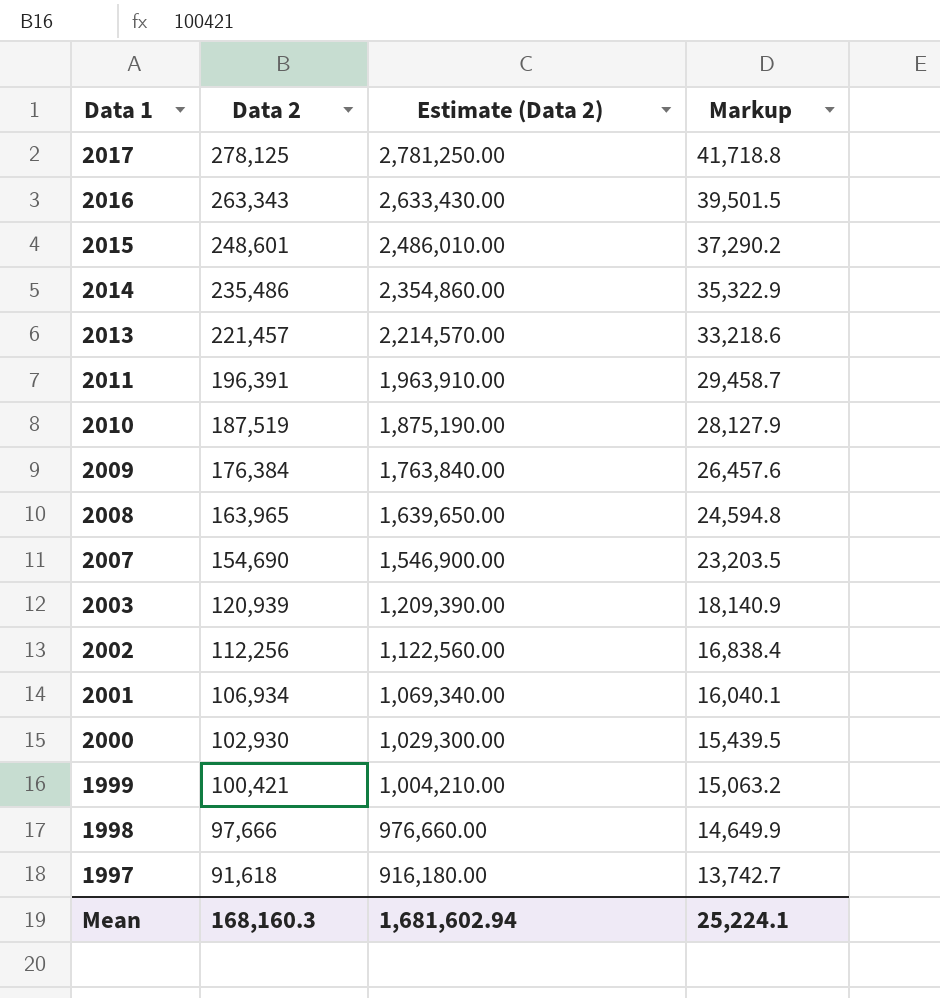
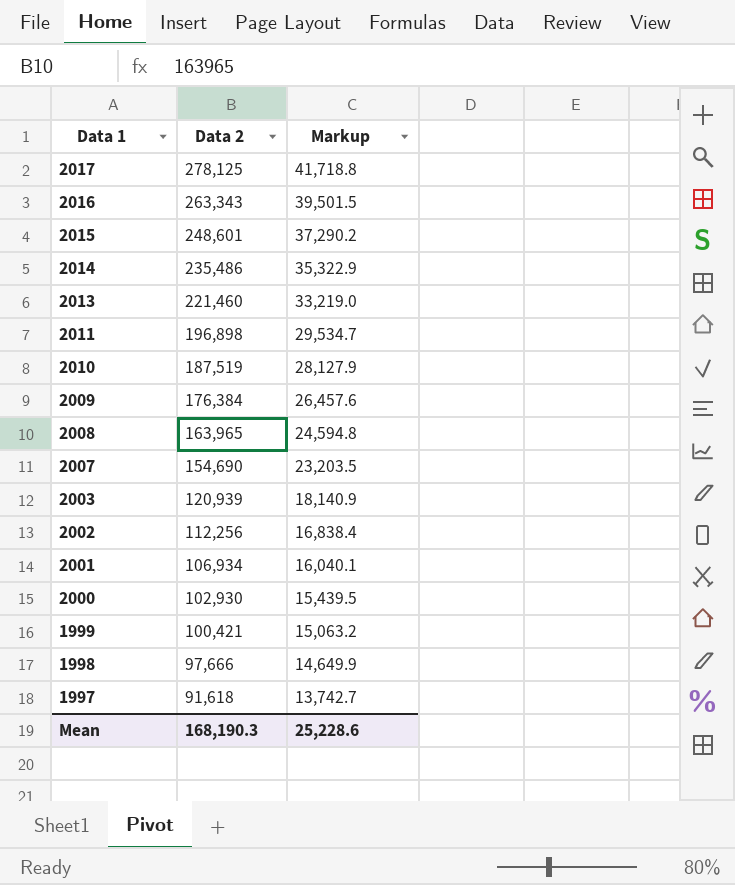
column Estimate (Data 2) | formula: [Data 2] * 10 -> none
2013 | Data 2: 221,457 -> 221,460
2013 | Markup: 33,218.6 -> 33,219.0
2011 | Data 2: 196,391 -> 196,898
2011 | Markup: 29,458.7 -> 29,534.7
Mean | Data 2: 168,160.3 -> 168,190.3
Mean | Markup: 25,224.1 -> 25,228.6

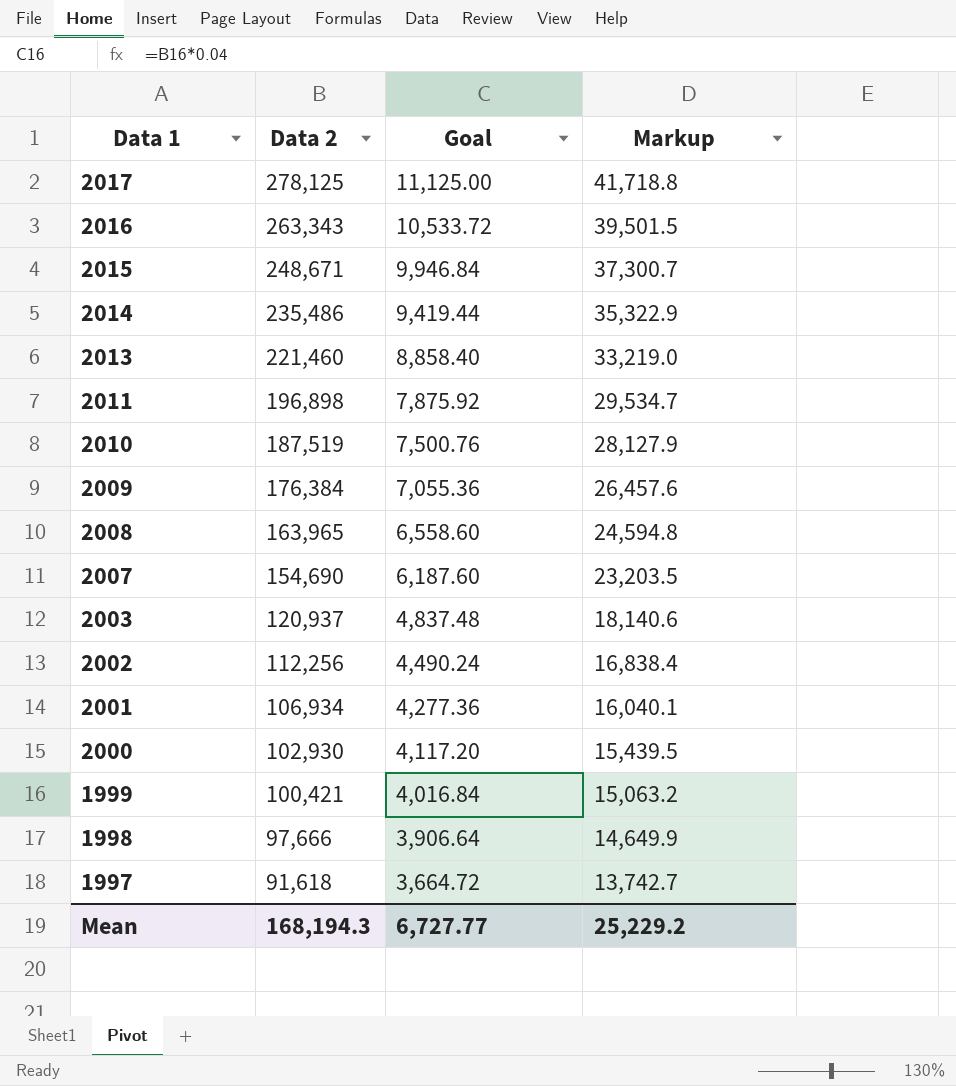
column Goal | formula: none -> [Data 2] * 0.04
2015 | Data 2: 248,601 -> 248,671
2015 | Markup: 37,290.2 -> 37,300.7
2003 | Data 2: 120,939 -> 120,937
2003 | Markup: 18,140.9 -> 18,140.6
Mean | Data 2: 168,190.3 -> 168,194.3
Mean | Markup: 25,228.6 -> 25,229.2

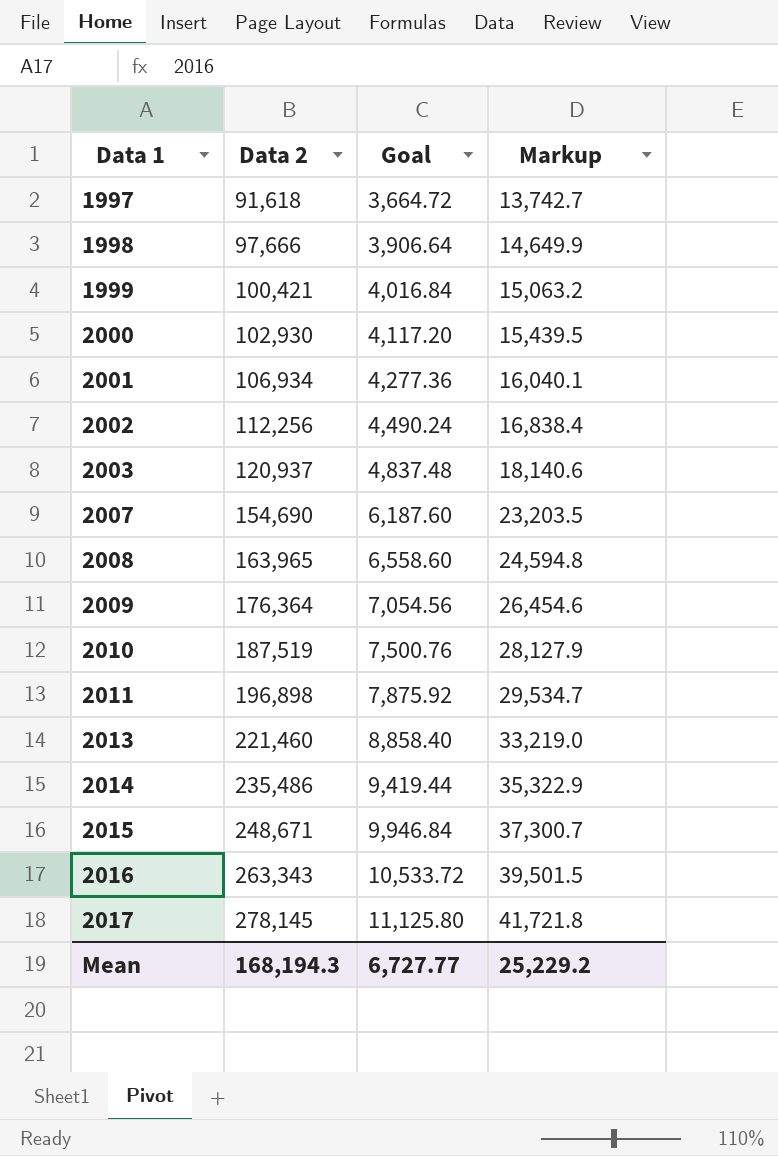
row order: Data 1 descending -> Data 1 ascending
2009 | Data 2: 176,384 -> 176,364
2009 | Goal: 7,055.36 -> 7,054.56
2009 | Markup: 26,457.6 -> 26,454.6
2017 | Data 2: 278,125 -> 278,145
2017 | Goal: 11,125.00 -> 11,125.80
2017 | Markup: 41,718.8 -> 41,721.8

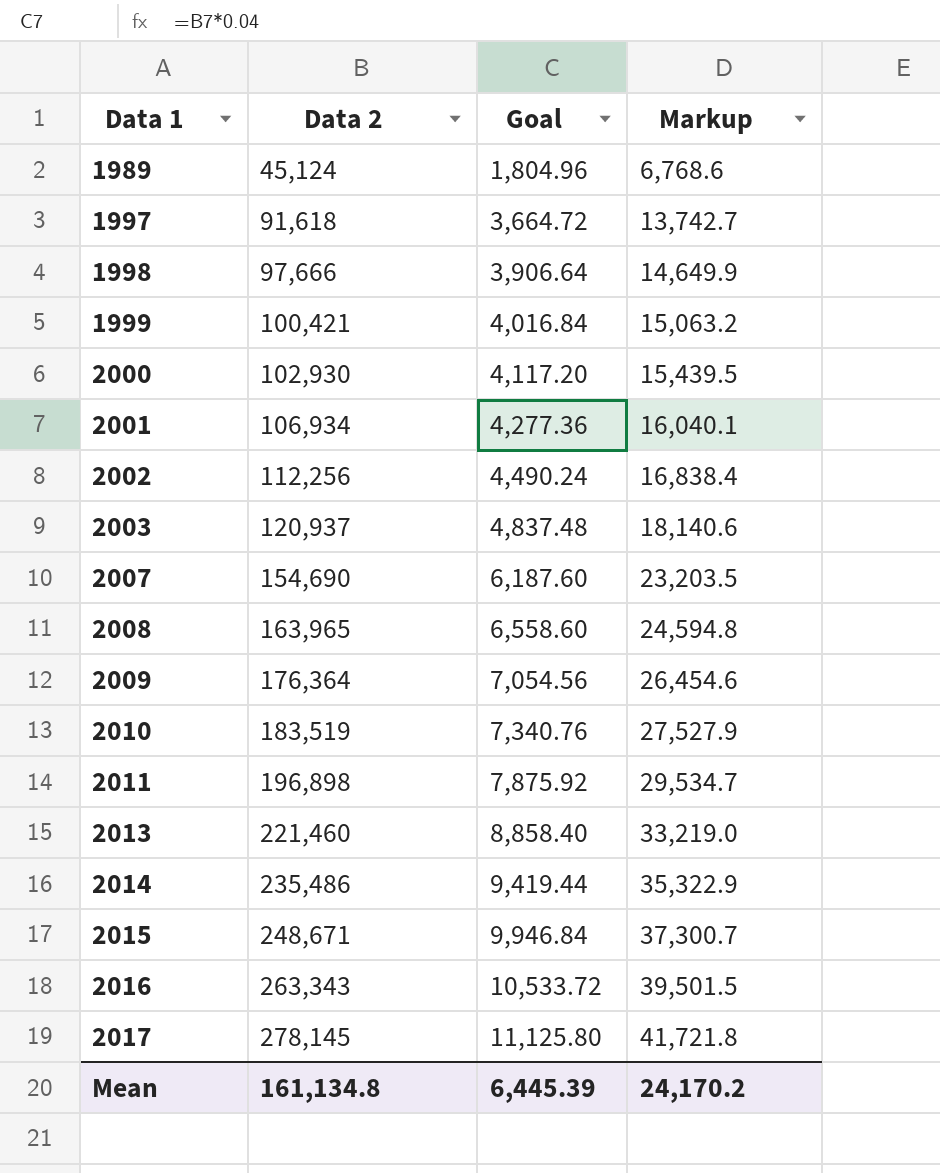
row 1989: none -> 45,124 | 1,804.96 | 6,768.6
2010 | Data 2: 187,519 -> 183,519
2010 | Goal: 7,500.76 -> 7,340.76
2010 | Markup: 28,127.9 -> 27,527.9
Mean | Data 2: 168,194.3 -> 161,134.8
Mean | Goal: 6,727.77 -> 6,445.39
Mean | Markup: 25,229.2 -> 24,170.2

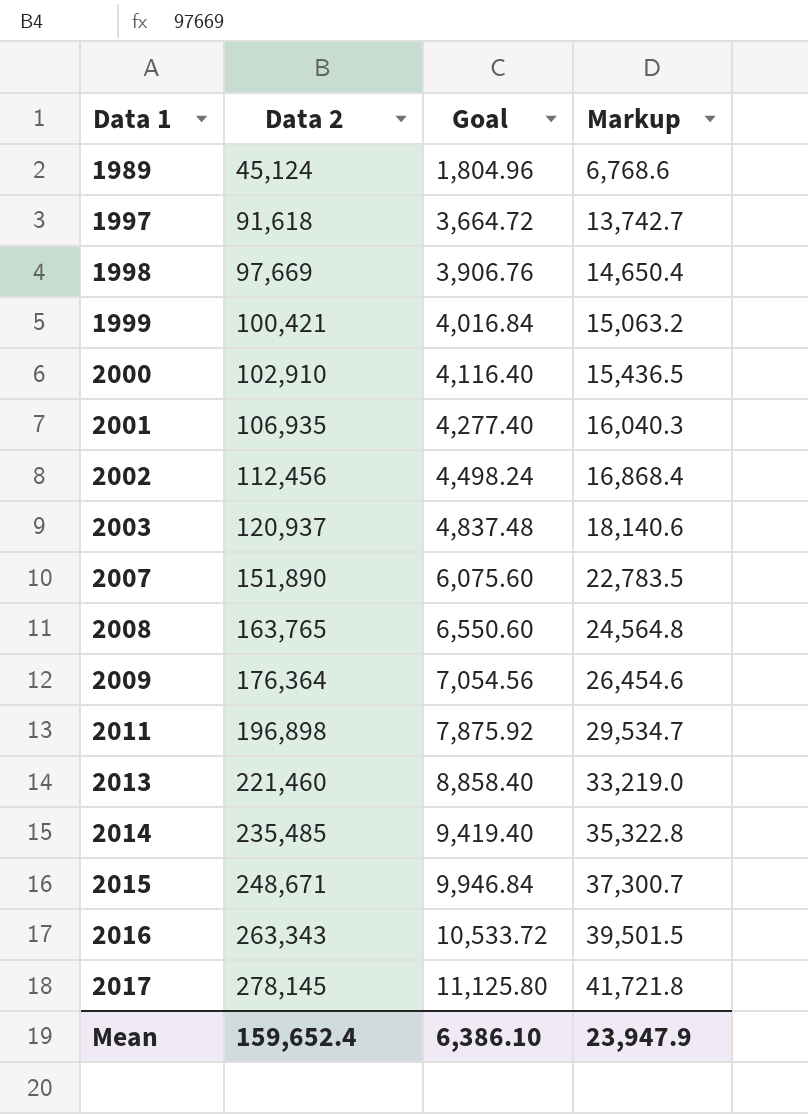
row 2010: 183,519 | 7,340.76 | 27,527.9 -> none
1998 | Data 2: 97,666 -> 97,669
1998 | Goal: 3,906.64 -> 3,906.76
1998 | Markup: 14,649.9 -> 14,650.4
2000 | Data 2: 102,930 -> 102,910
2000 | Goal: 4,117.20 -> 4,116.40
2000 | Markup: 15,439.5 -> 15,436.5
2001 | Data 2: 106,934 -> 106,935
2001 | Goal: 4,277.36 -> 4,277.40
2001 | Markup: 16,040.1 -> 16,040.3
2002 | Data 2: 112,256 -> 112,456
2002 | Goal: 4,490.24 -> 4,498.24
2002 | Markup: 16,838.4 -> 16,868.4
2007 | Data 2: 154,690 -> 151,890
2007 | Goal: 6,187.60 -> 6,075.60
2007 | Markup: 23,203.5 -> 22,783.5
2008 | Data 2: 163,965 -> 163,765
2008 | Goal: 6,558.60 -> 6,550.60
2008 | Markup: 24,594.8 -> 24,564.8
2014 | Data 2: 235,486 -> 235,485
2014 | Goal: 9,419.44 -> 9,419.40
2014 | Markup: 35,322.9 -> 35,322.8
Mean | Data 2: 161,134.8 -> 159,652.4
Mean | Goal: 6,445.39 -> 6,386.10
Mean | Markup: 24,170.2 -> 23,947.9

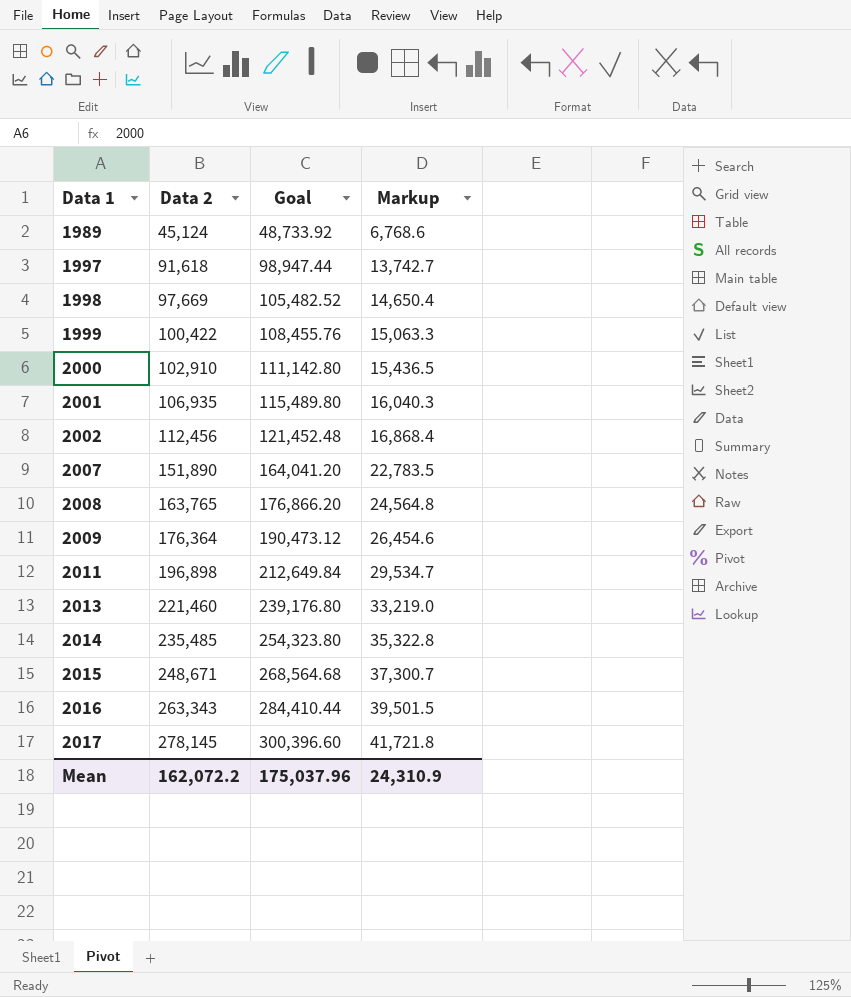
column Goal | formula: [Data 2] * 0.04 -> [Data 2] * 1.08
row 2003: 120,937 | 4,837.48 | 18,140.6 -> none
1999 | Data 2: 100,421 -> 100,422
1999 | Markup: 15,063.2 -> 15,063.3
Mean | Data 2: 159,652.4 -> 162,072.2
Mean | Goal: 6,386.10 -> 175,037.96
Mean | Markup: 23,947.9 -> 24,310.9

